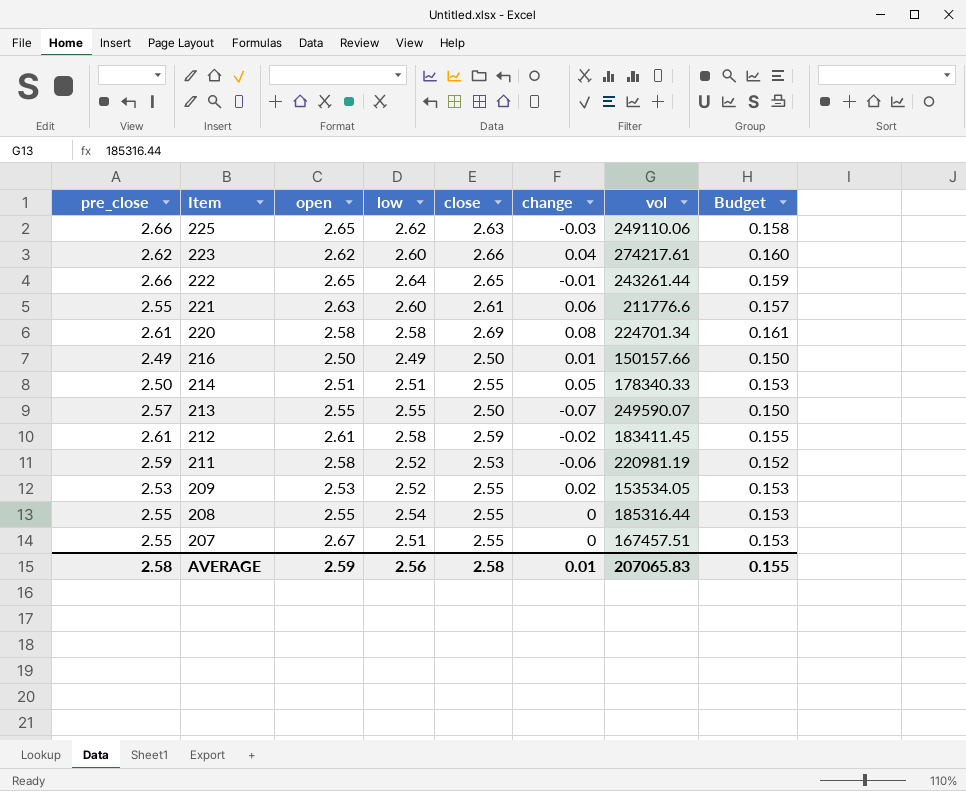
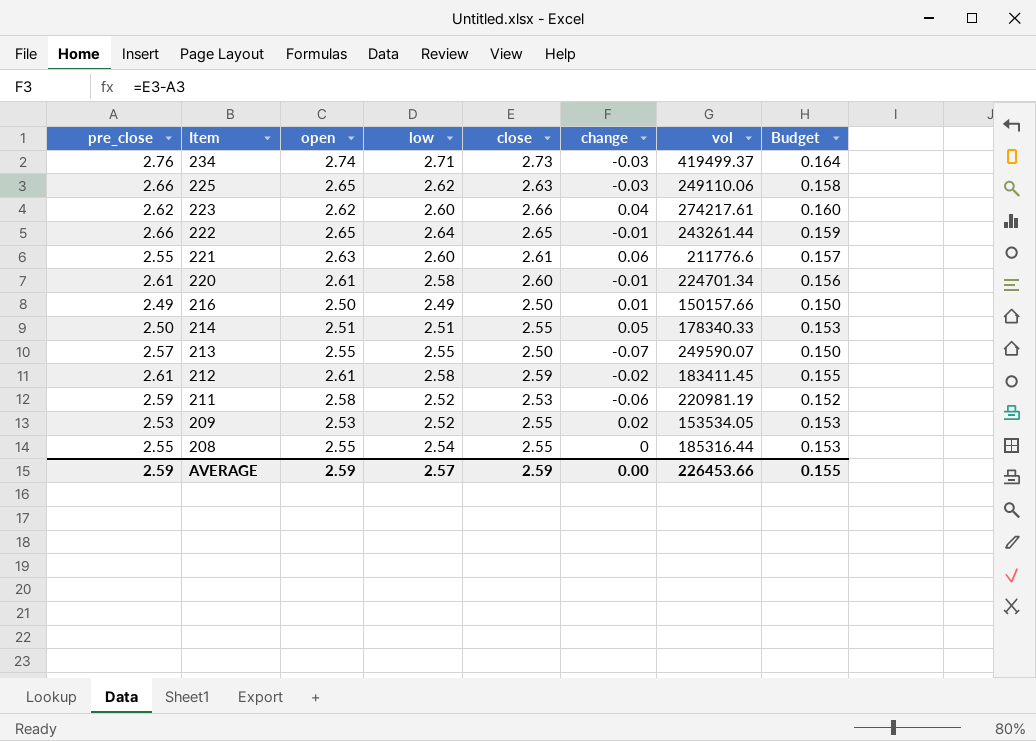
row 207: 2.55 | 2.67 | 2.51 | 2.55 | 0 | 167457.51 | 0.153 -> none
row 234: none -> 2.76 | 2.74 | 2.71 | 2.73 | -0.03 | 419499.37 | 0.164
220 | open: 2.58 -> 2.61
220 | close: 2.69 -> 2.60
220 | change: 0.08 -> -0.01
220 | Budget: 0.161 -> 0.156
AVERAGE | pre_close: 2.58 -> 2.59
AVERAGE | low: 2.56 -> 2.57
AVERAGE | close: 2.58 -> 2.59
AVERAGE | change: 0.01 -> 0.00
AVERAGE | vol: 207065.83 -> 226453.66

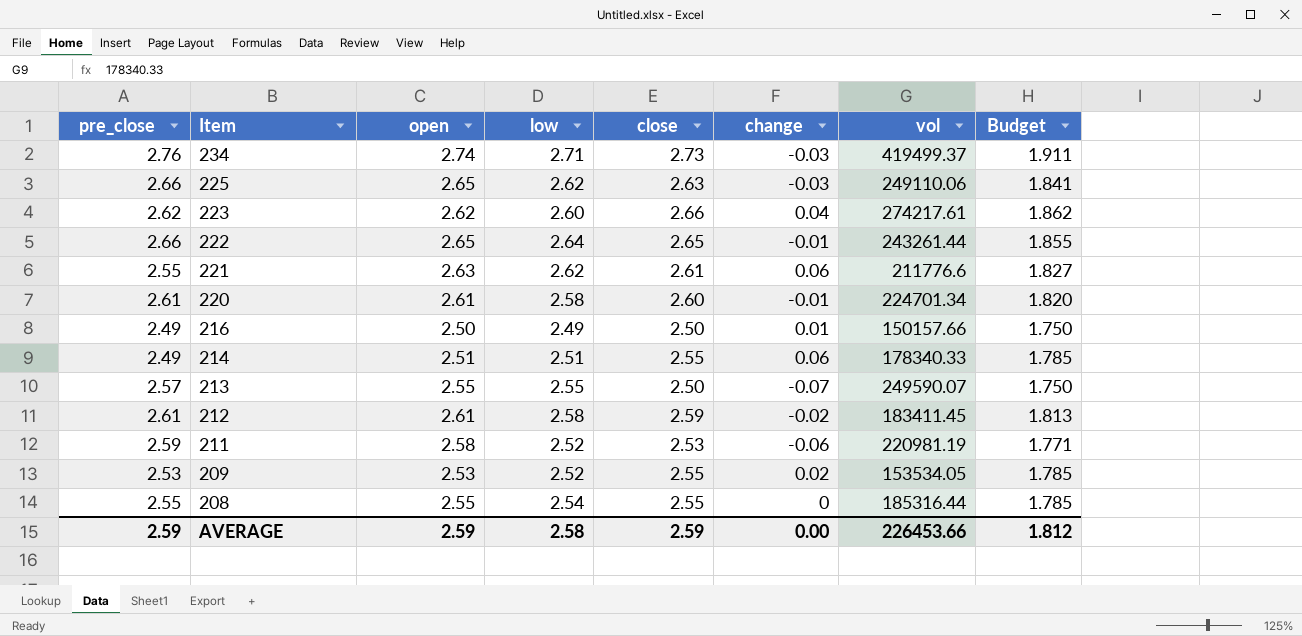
column Budget | formula: [close] * 0.06 -> [close] * 0.7
221 | low: 2.60 -> 2.62
214 | pre_close: 2.50 -> 2.49
214 | change: 0.05 -> 0.06
AVERAGE | low: 2.57 -> 2.58
AVERAGE | Budget: 0.155 -> 1.812

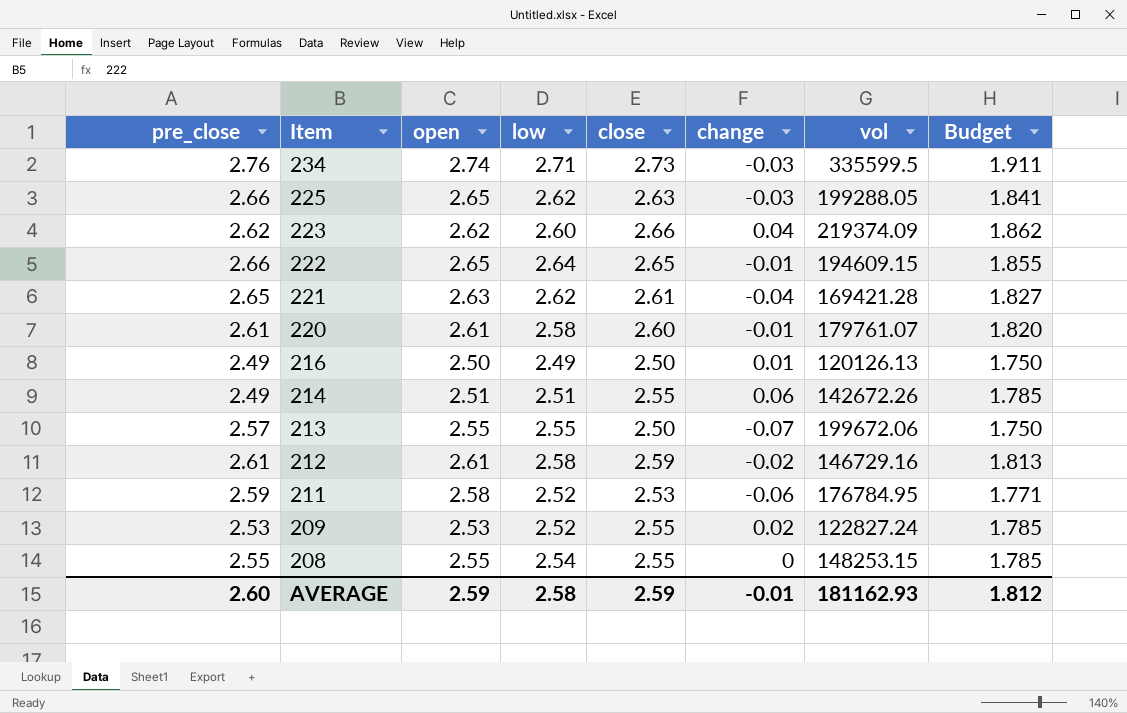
234 | vol: 419499.37 -> 335599.5
225 | vol: 249110.06 -> 199288.05
223 | vol: 274217.61 -> 219374.09
222 | vol: 243261.44 -> 194609.15
221 | pre_close: 2.55 -> 2.65
221 | change: 0.06 -> -0.04
221 | vol: 211776.6 -> 169421.28
220 | vol: 224701.34 -> 179761.07
216 | vol: 150157.66 -> 120126.13
214 | vol: 178340.33 -> 142672.26
213 | vol: 249590.07 -> 199672.06
212 | vol: 183411.45 -> 146729.16
211 | vol: 220981.19 -> 176784.95
209 | vol: 153534.05 -> 122827.24
208 | vol: 185316.44 -> 148253.15
AVERAGE | pre_close: 2.59 -> 2.60
AVERAGE | change: 0.00 -> -0.01
AVERAGE | vol: 226453.66 -> 181162.93

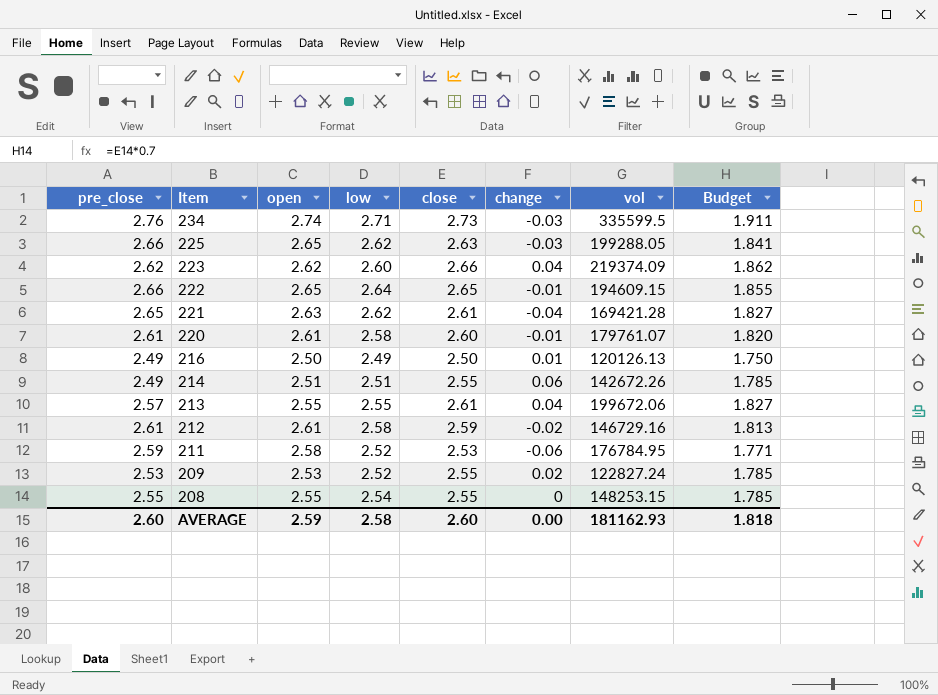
213 | close: 2.50 -> 2.61
213 | change: -0.07 -> 0.04
213 | Budget: 1.750 -> 1.827
AVERAGE | close: 2.59 -> 2.60
AVERAGE | change: -0.01 -> 0.00
AVERAGE | Budget: 1.812 -> 1.818

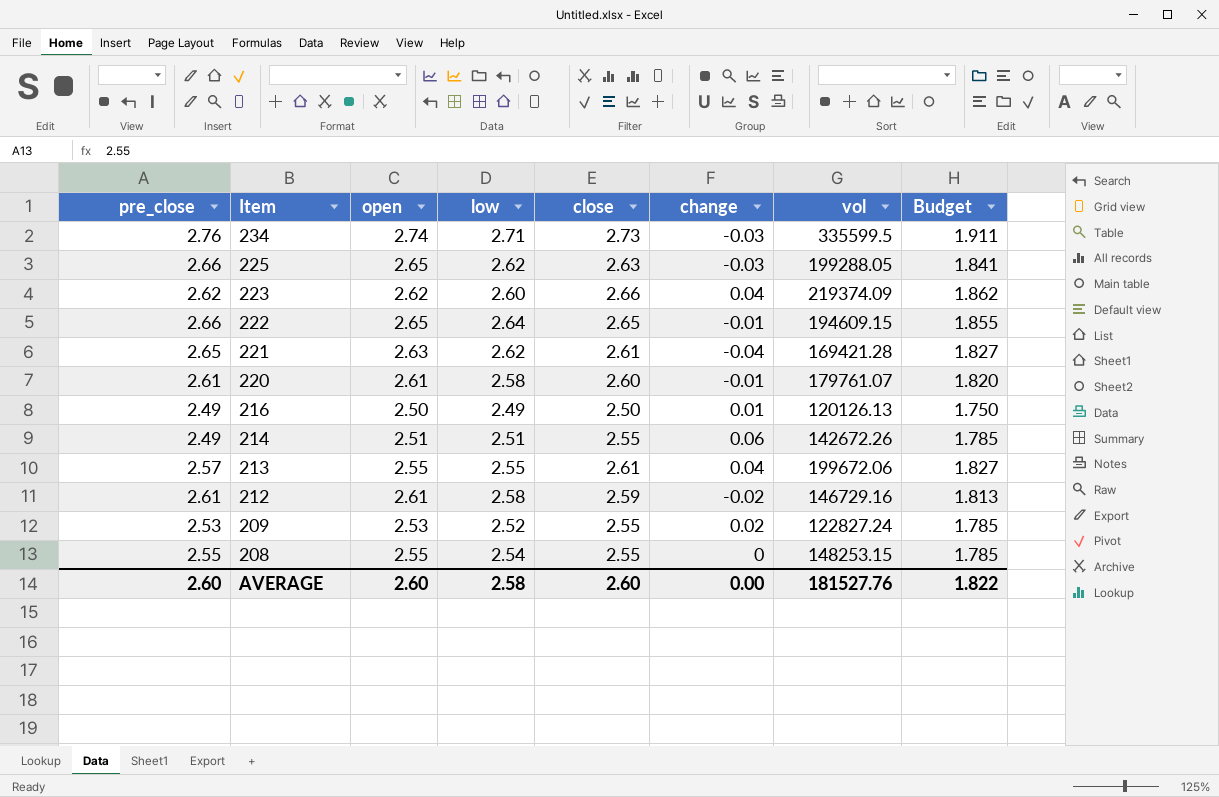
row 211: 2.59 | 2.58 | 2.52 | 2.53 | -0.06 | 176784.95 | 1.771 -> none
AVERAGE | open: 2.59 -> 2.60
AVERAGE | vol: 181162.93 -> 181527.76
AVERAGE | Budget: 1.818 -> 1.822

